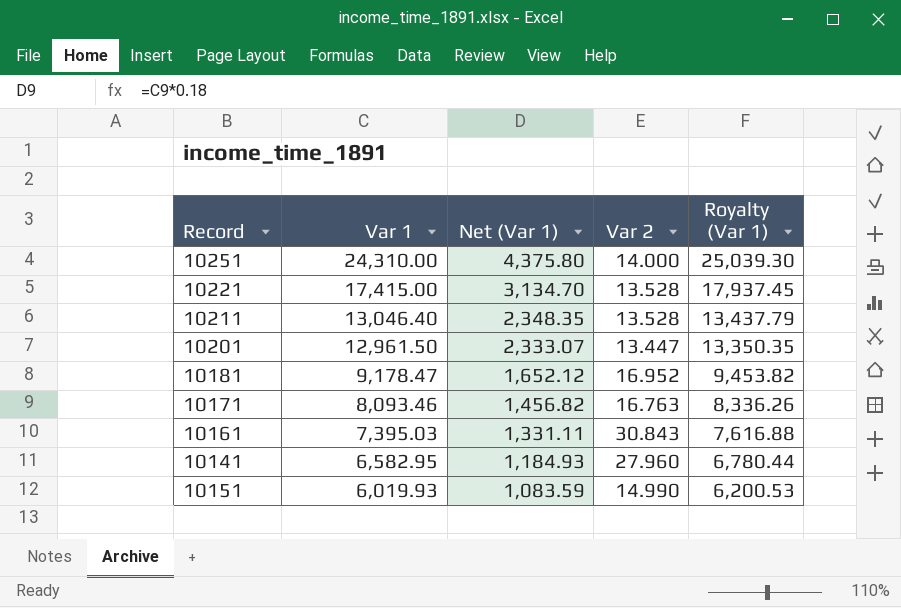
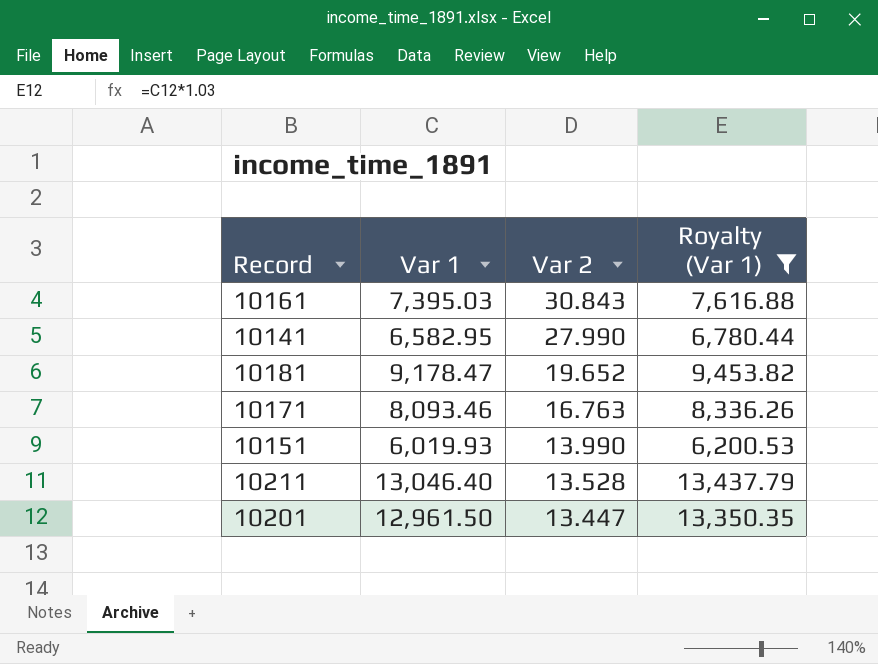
filter: none -> Royalty (Var 1) <= 13,437.79
row order: Var 1 descending -> Var 2 descending
column Net (Var 1) | formula: [Var 1] * 0.18 -> none
10141 | Var 2: 27.960 -> 27.990
10181 | Var 2: 16.952 -> 19.652
10151 | Var 2: 14.990 -> 13.990

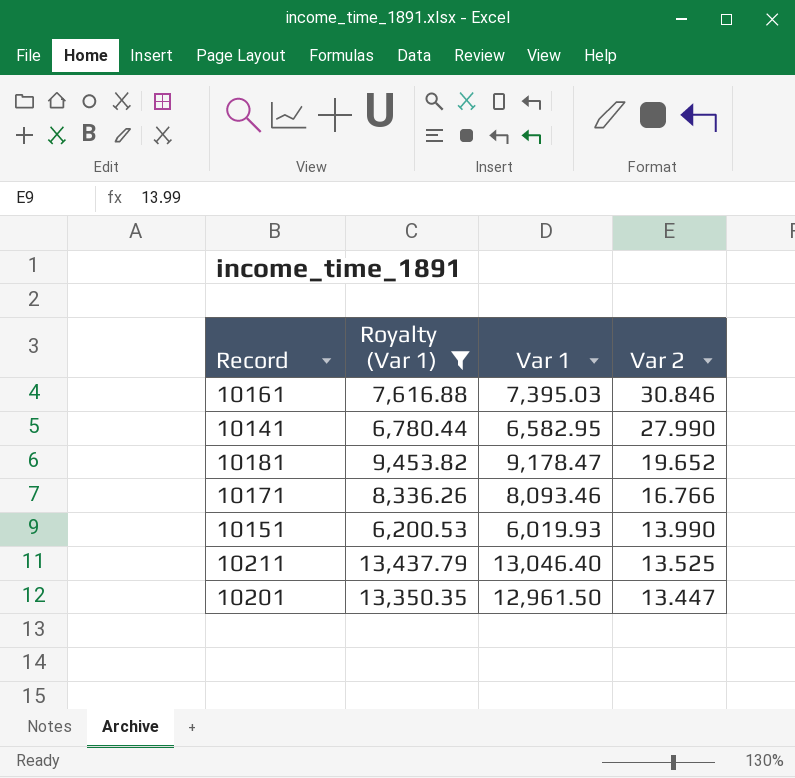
column Royalty (Var 1) | position: 4 -> 2
10161 | Var 2: 30.843 -> 30.846
10171 | Var 2: 16.763 -> 16.766
10211 | Var 2: 13.528 -> 13.525

